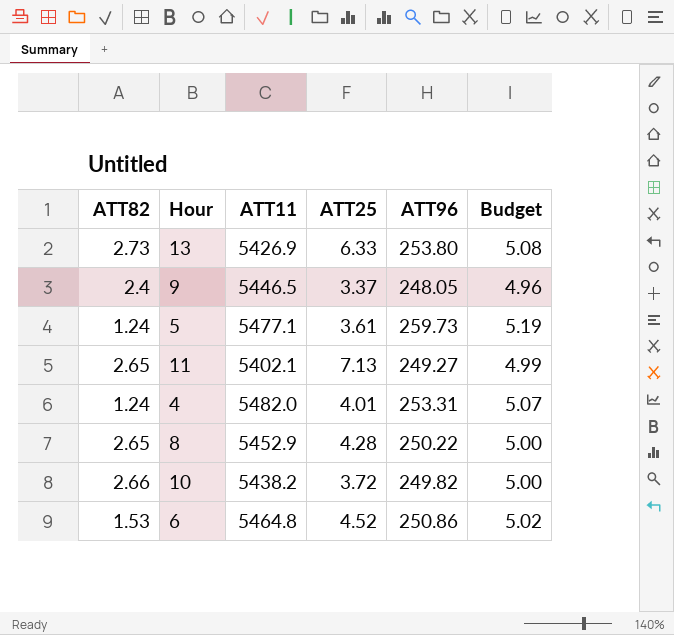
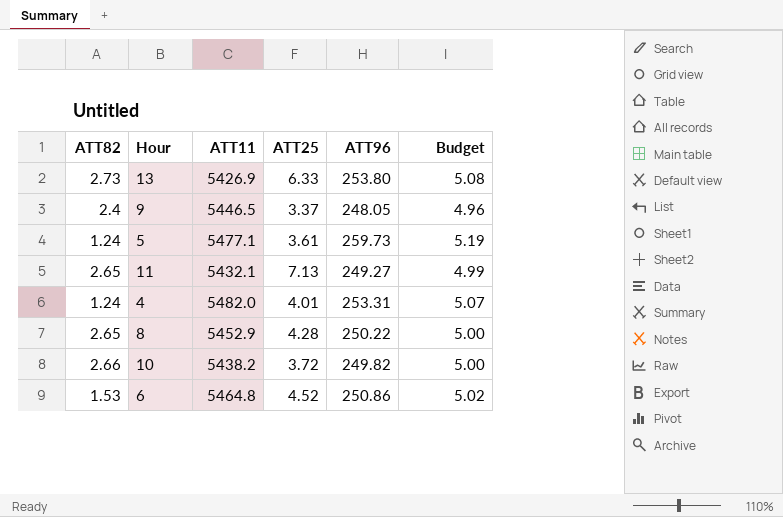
11 | ATT11: 5402.1 -> 5432.1

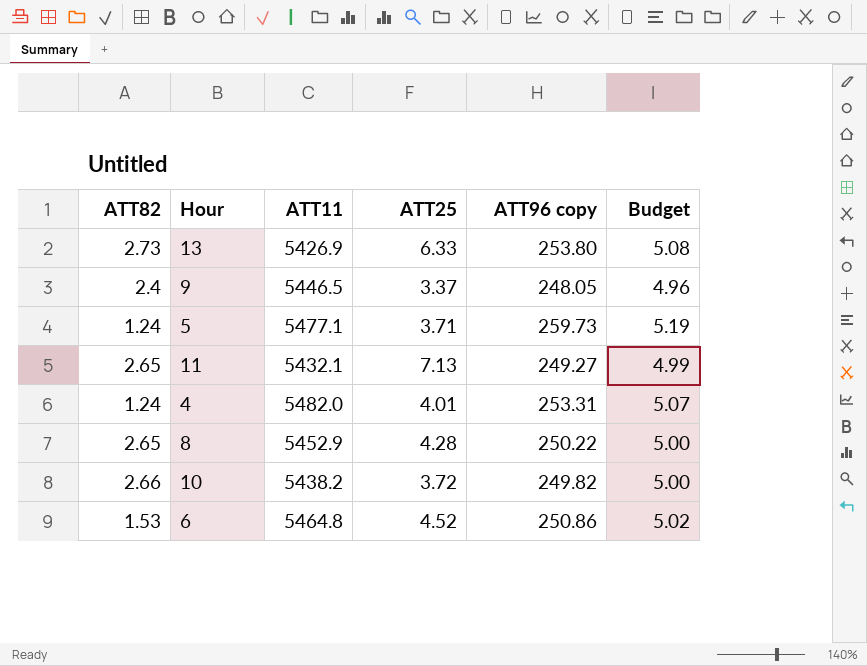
column name: ATT96 -> ATT96 copy
5 | ATT25: 3.61 -> 3.71

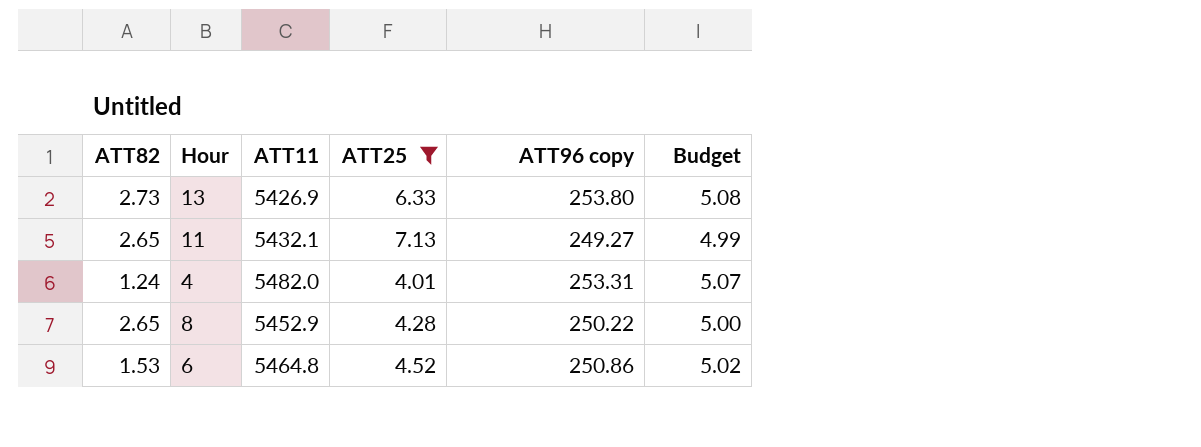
filter: none -> ATT25 >= 4.01

